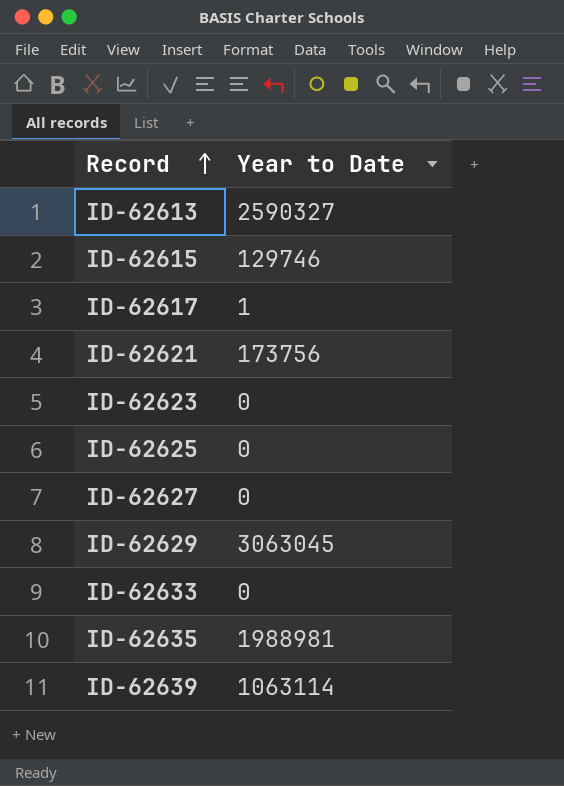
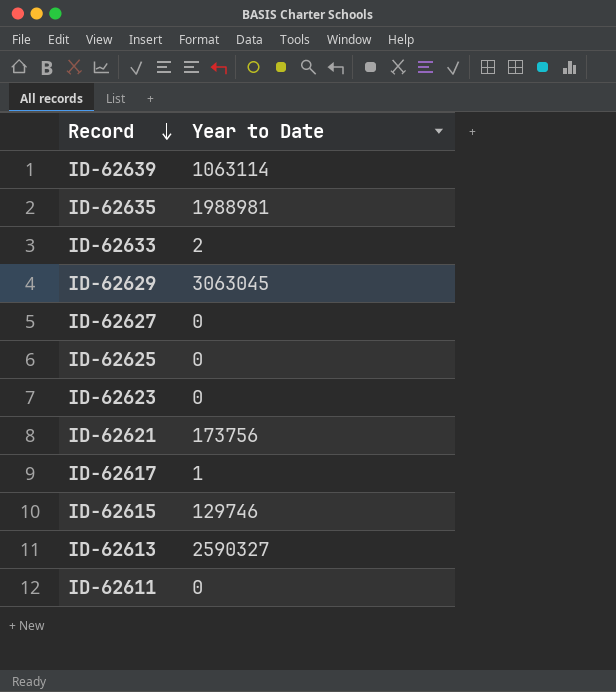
row order: Record ascending -> Record descending
ID-62633 | Year to Date: 0 -> 2
row ID-62611: none -> 0

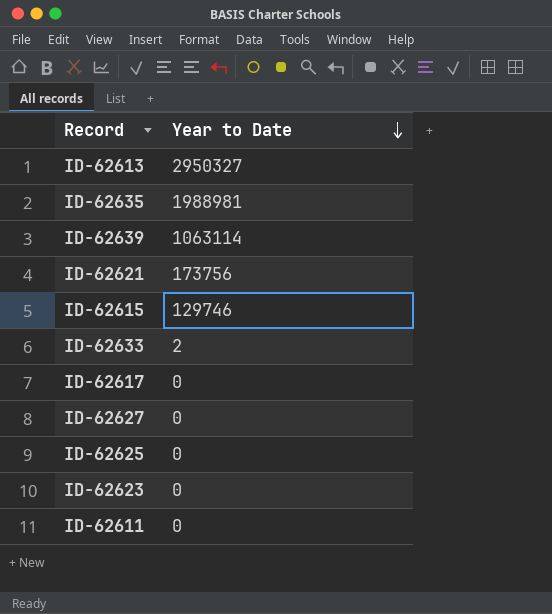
row order: Record descending -> Year to Date descending
row ID-62629: 3063045 -> none
ID-62613 | Year to Date: 2590327 -> 2950327
ID-62617 | Year to Date: 1 -> 0

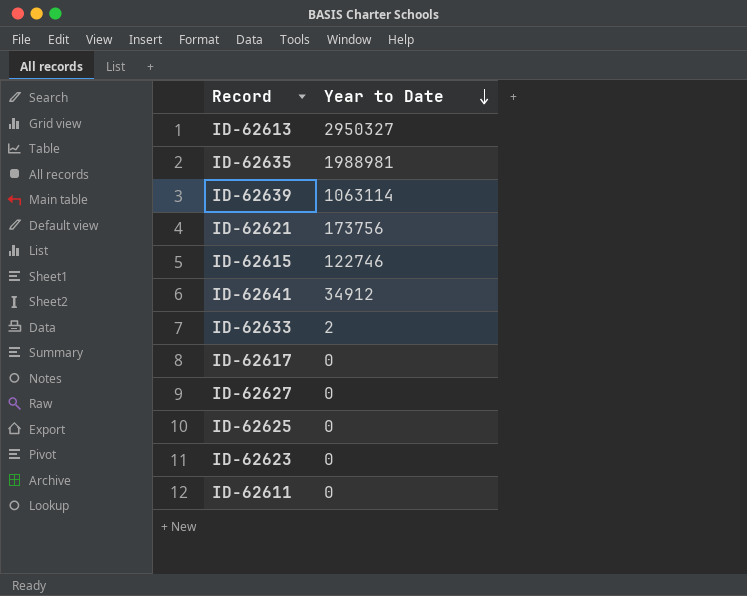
ID-62615 | Year to Date: 129746 -> 122746
row ID-62641: none -> 34912

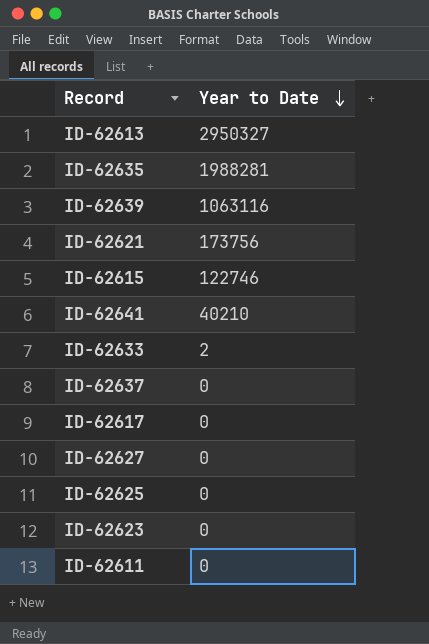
ID-62635 | Year to Date: 1988981 -> 1988281
ID-62639 | Year to Date: 1063114 -> 1063116
ID-62641 | Year to Date: 34912 -> 40210
row ID-62637: none -> 0

